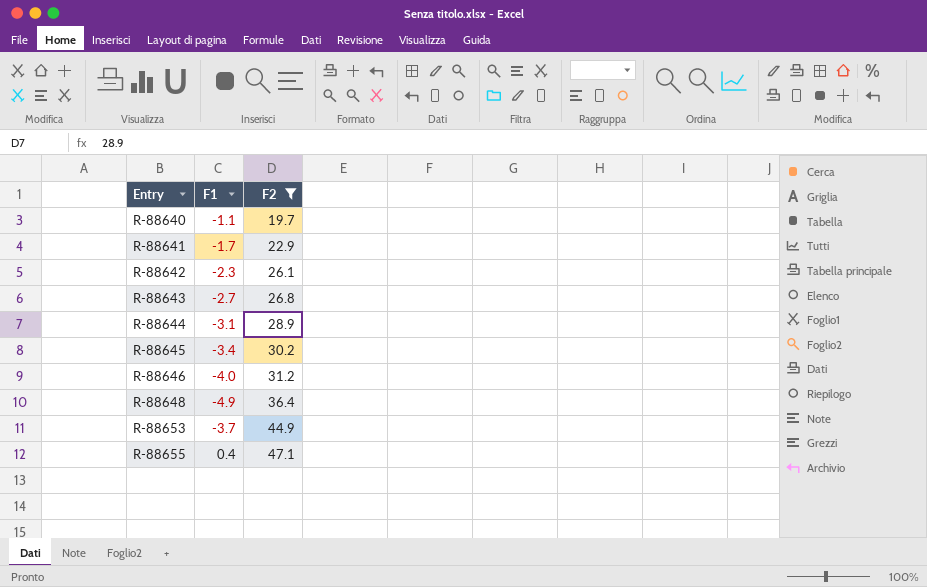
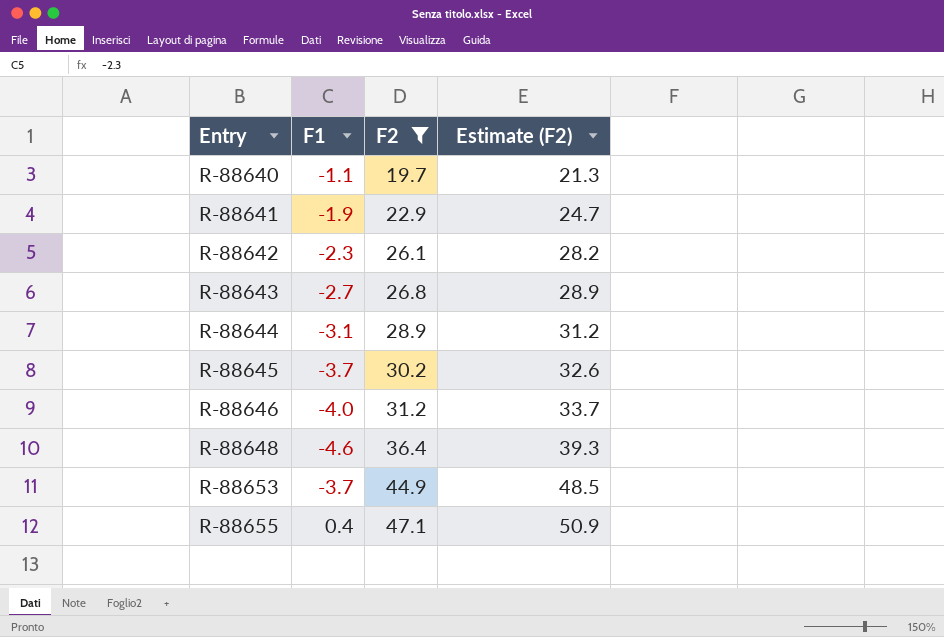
column Estimate (F2) | formula: none -> [F2] * 1.08
R-88641 | F1: -1.7 -> -1.9
R-88645 | F1: -3.4 -> -3.7
R-88648 | F1: -4.9 -> -4.6

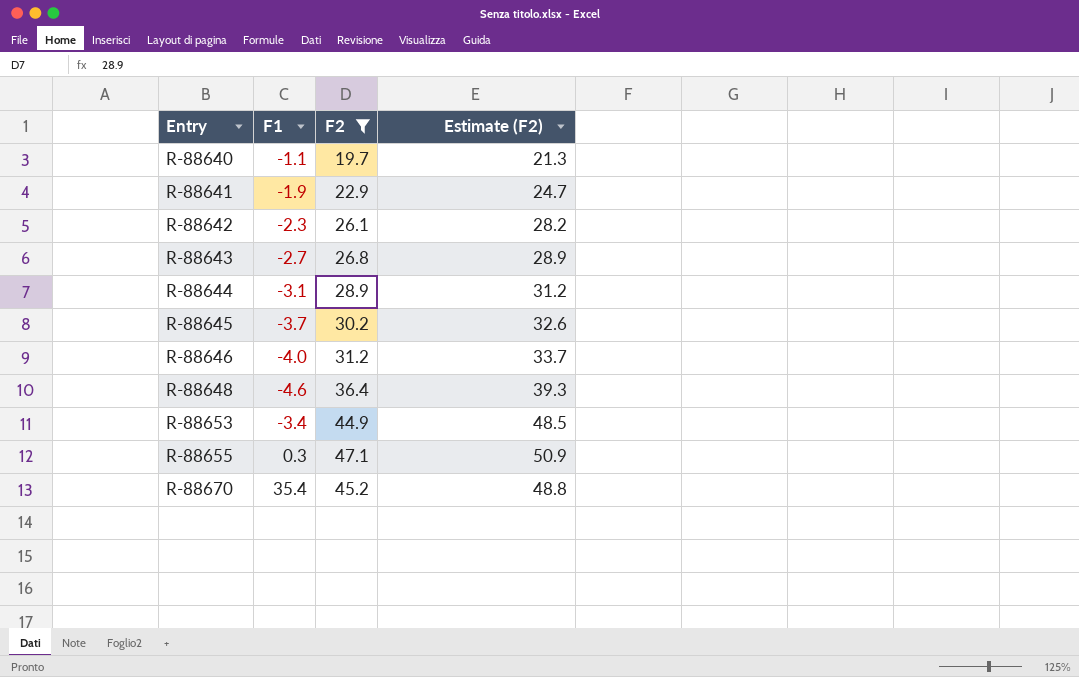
R-88653 | F1: -3.7 -> -3.4
R-88655 | F1: 0.4 -> 0.3
row R-88670: none -> 35.4 | 45.2 | 48.8

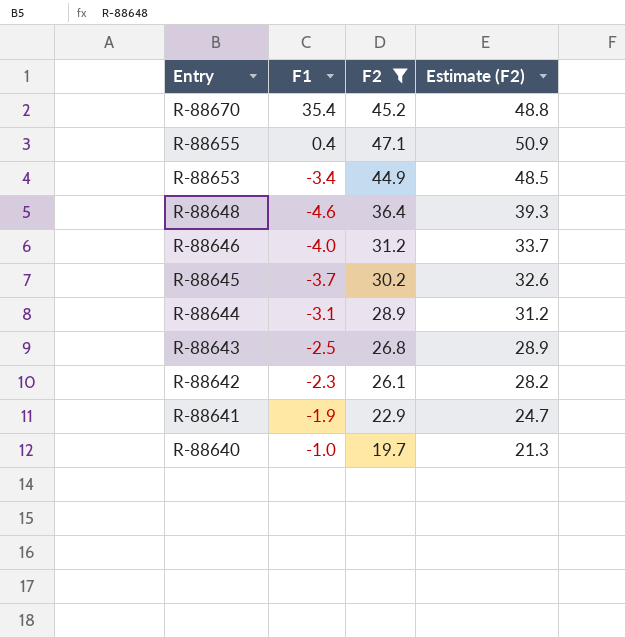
row order: Entry ascending -> Entry descending
R-88655 | F1: 0.3 -> 0.4
R-88643 | F1: -2.7 -> -2.5
R-88640 | F1: -1.1 -> -1.0

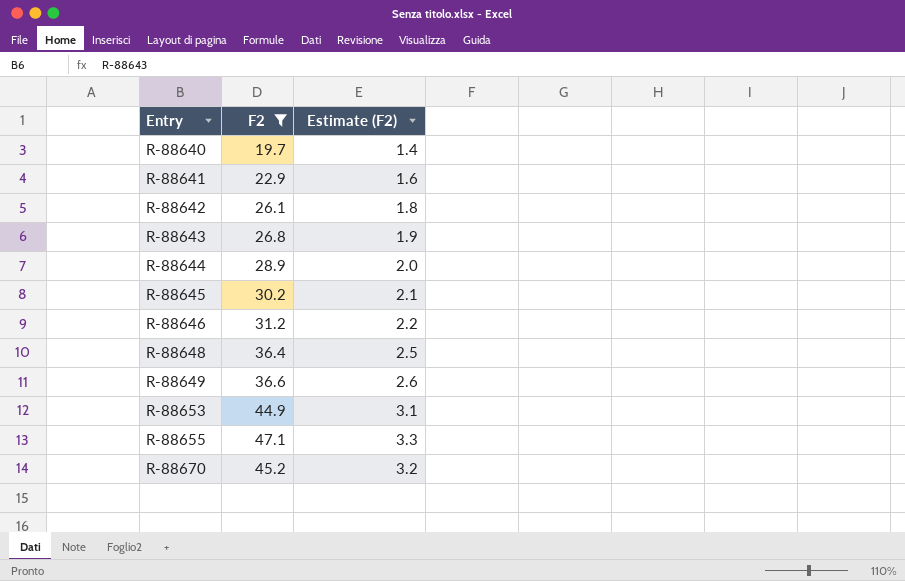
row order: Entry descending -> Entry ascending
column F1 | position: 2 -> none
column Estimate (F2) | formula: [F2] * 1.08 -> [F2] * 0.07
row R-88649: none -> 36.6 | 2.6

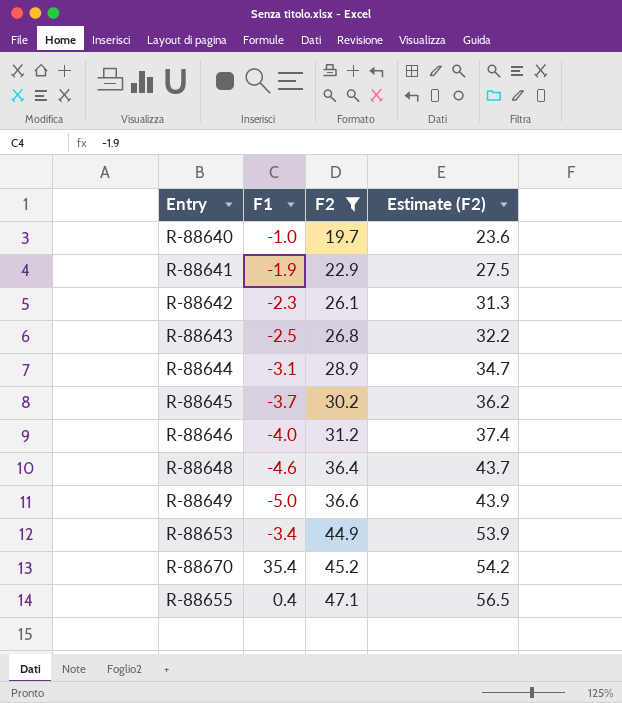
row order: Entry ascending -> F2 ascending
column F1 | position: none -> 2
column Estimate (F2) | formula: [F2] * 0.07 -> [F2] * 1.2

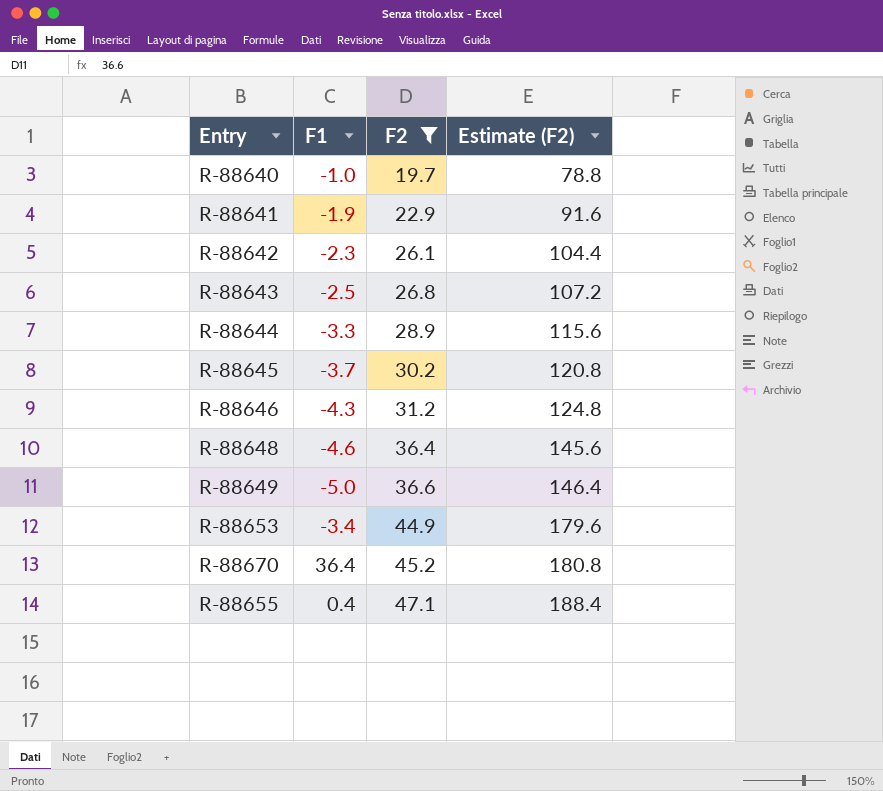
column Estimate (F2) | formula: [F2] * 1.2 -> [F2] * 4
R-88644 | F1: -3.1 -> -3.3
R-88646 | F1: -4.0 -> -4.3
R-88670 | F1: 35.4 -> 36.4

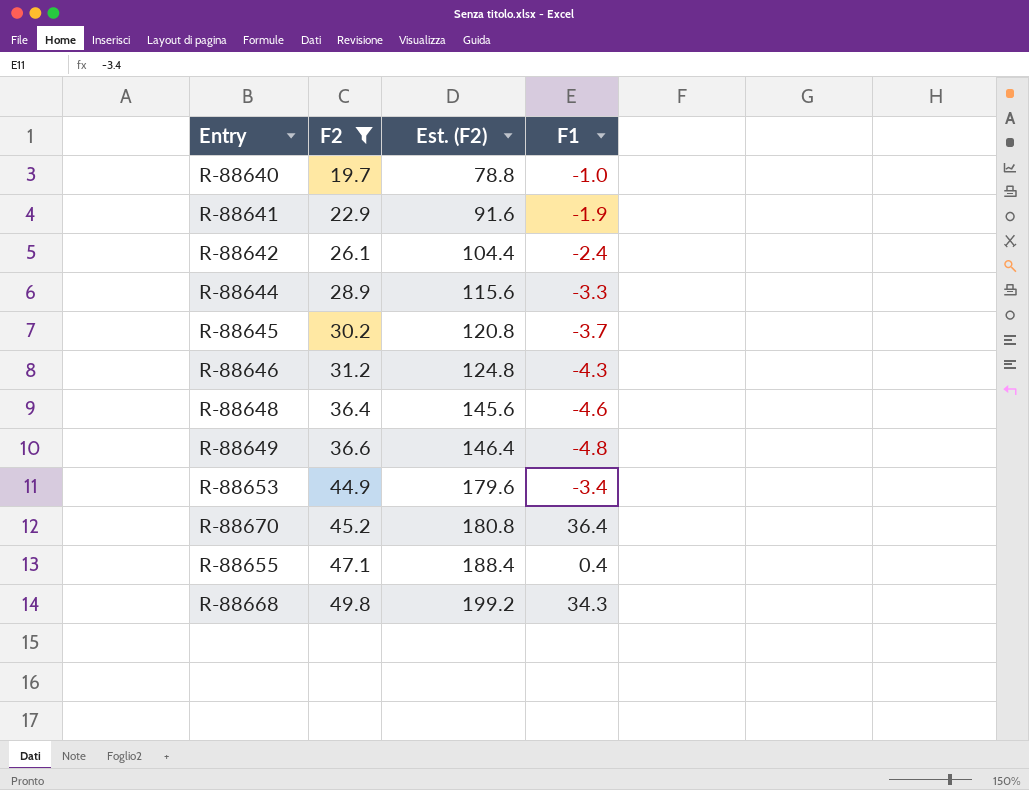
column name: Estimate (F2) -> Est. (F2)
column F1 | position: 2 -> 4
row R-88643: -2.5 | 26.8 | 107.2 -> none
R-88642 | F1: -2.3 -> -2.4
R-88649 | F1: -5.0 -> -4.8
row R-88668: none -> 49.8 | 199.2 | 34.3

